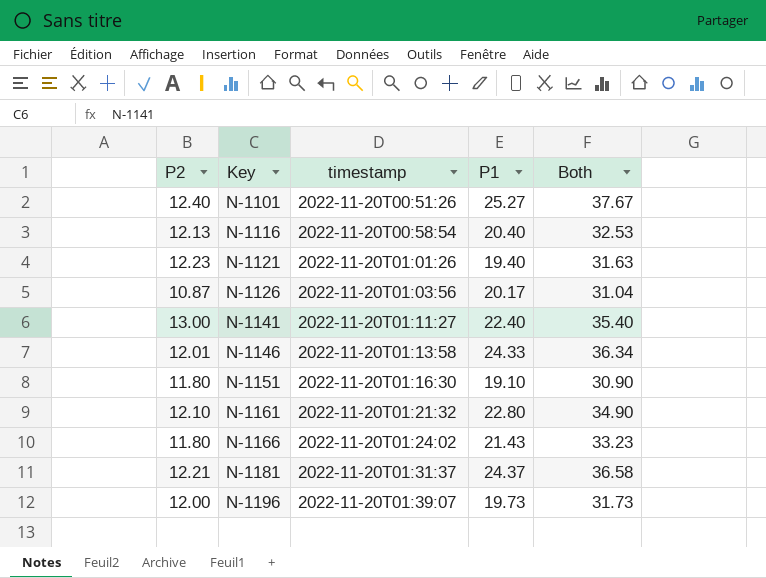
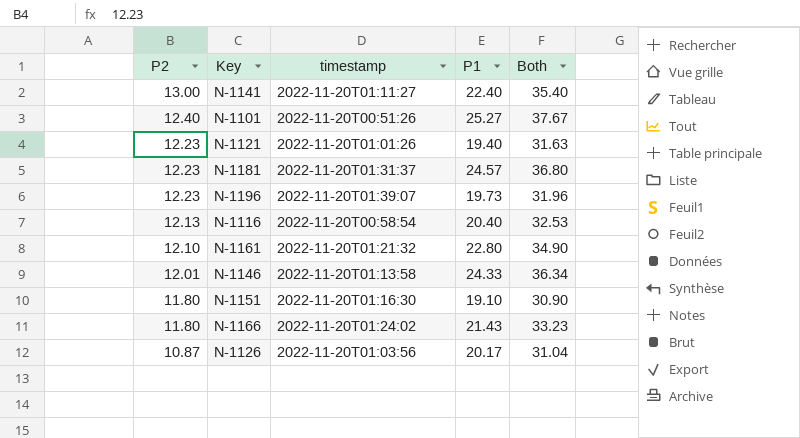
row order: Key ascending -> P2 descending
N-1181 | P2: 12.21 -> 12.23
N-1181 | P1: 24.37 -> 24.57
N-1181 | Both: 36.58 -> 36.80
N-1196 | P2: 12.00 -> 12.23
N-1196 | Both: 31.73 -> 31.96

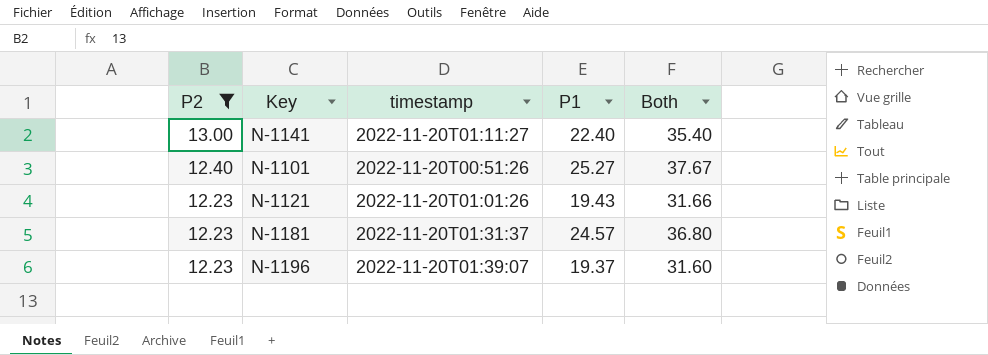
filter: none -> P2 >= 12.23
N-1121 | P1: 19.40 -> 19.43
N-1121 | Both: 31.63 -> 31.66
N-1196 | P1: 19.73 -> 19.37
N-1196 | Both: 31.96 -> 31.60

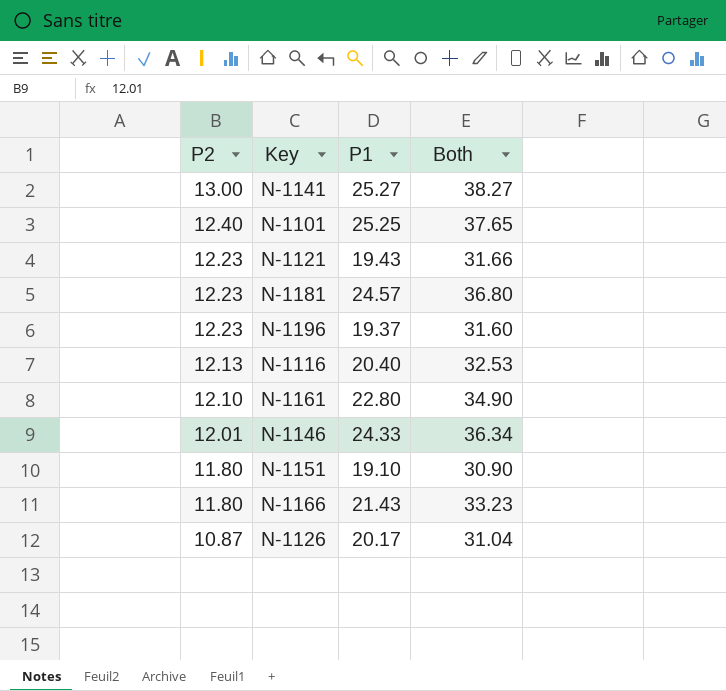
filter: P2 >= 12.23 -> none
column timestamp | position: 3 -> none
N-1141 | P1: 22.40 -> 25.27
N-1141 | Both: 35.40 -> 38.27
N-1101 | P1: 25.27 -> 25.25
N-1101 | Both: 37.67 -> 37.65

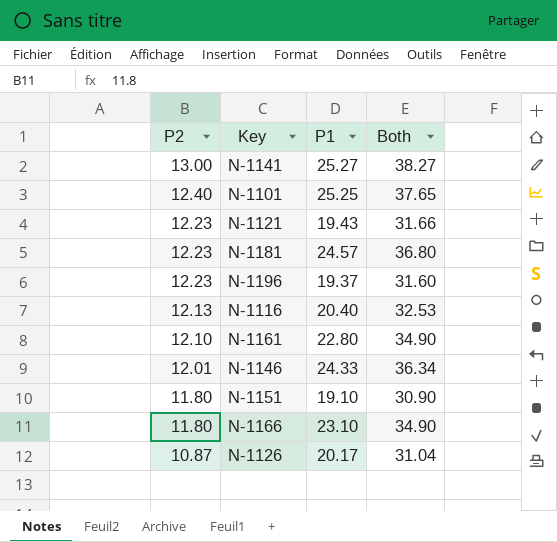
N-1166 | P1: 21.43 -> 23.10
N-1166 | Both: 33.23 -> 34.90

